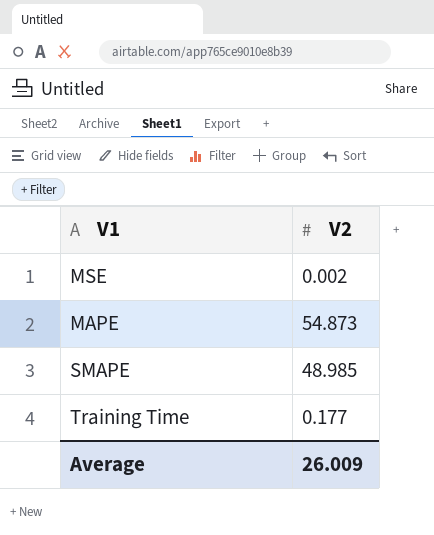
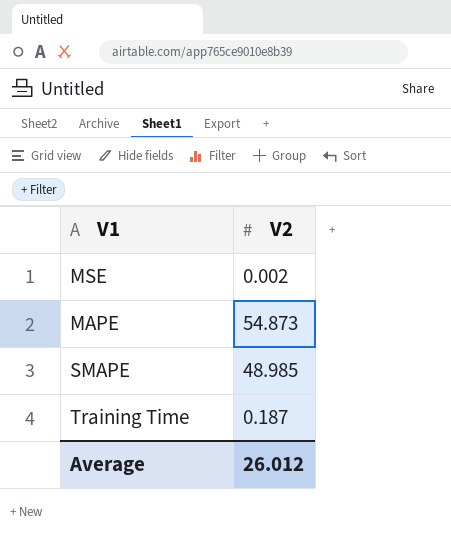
Training Time | V2: 0.177 -> 0.187
Average | V2: 26.009 -> 26.012

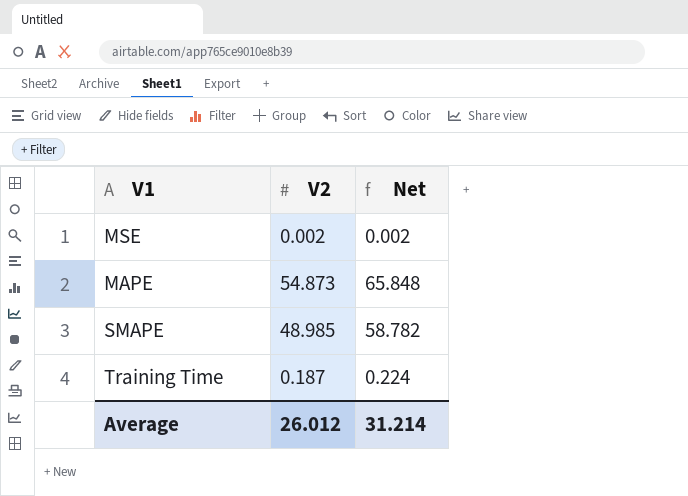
column Net | formula: none -> [V2] * 1.2

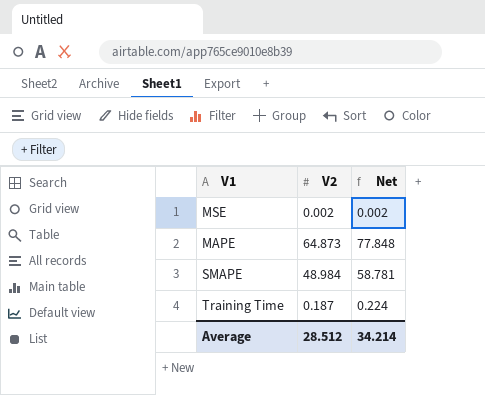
MAPE | V2: 54.873 -> 64.873
MAPE | Net: 65.848 -> 77.848
SMAPE | V2: 48.985 -> 48.984
SMAPE | Net: 58.782 -> 58.781
Average | V2: 26.012 -> 28.512
Average | Net: 31.214 -> 34.214

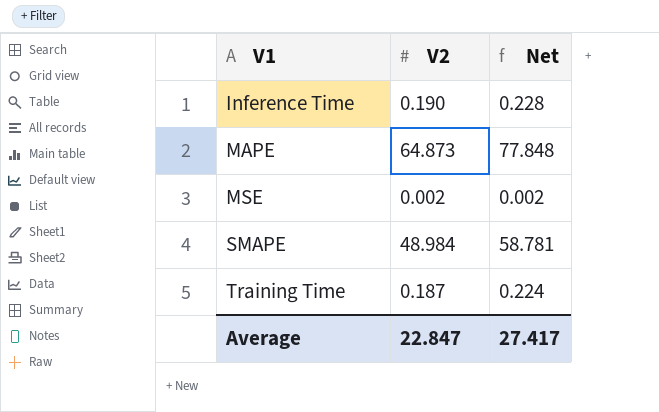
row order: none -> V1 ascending
row Inference Time: none -> 0.190 | 0.228
Average | V2: 28.512 -> 22.847
Average | Net: 34.214 -> 27.417

